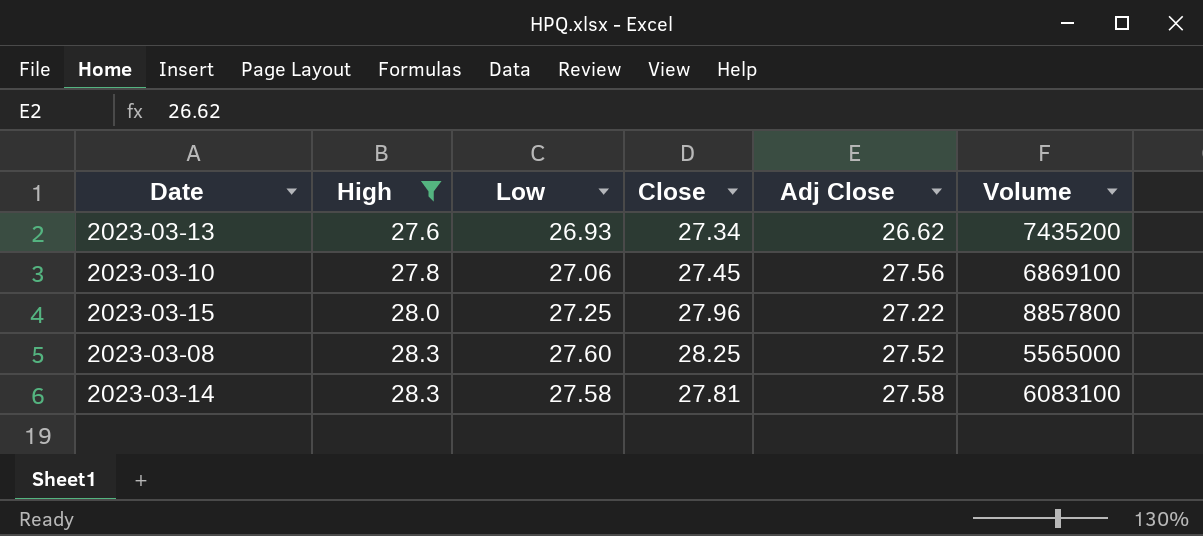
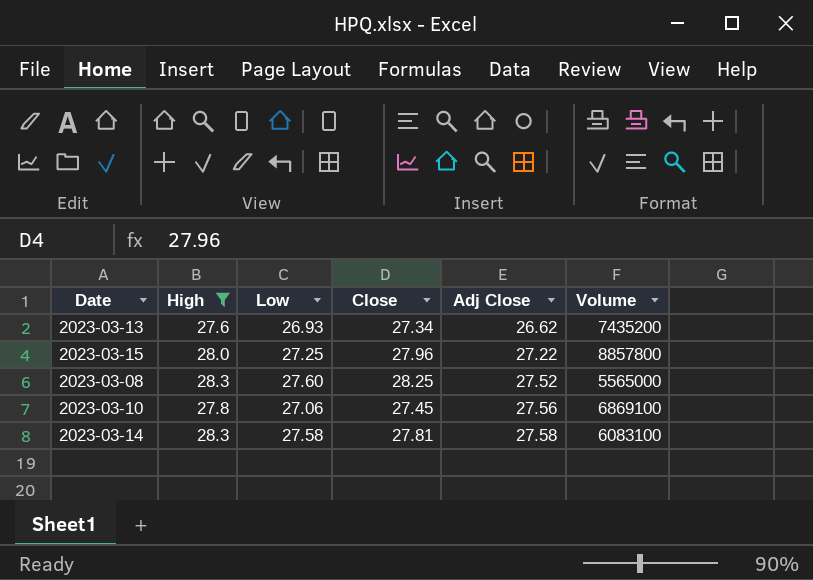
row order: High ascending -> Adj Close ascending

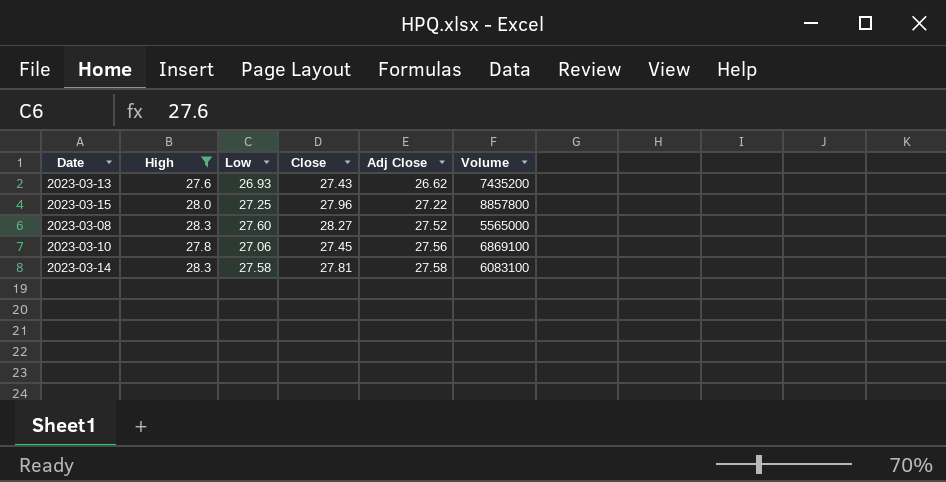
2023-03-13 | Close: 27.34 -> 27.43
2023-03-08 | Close: 28.25 -> 28.27

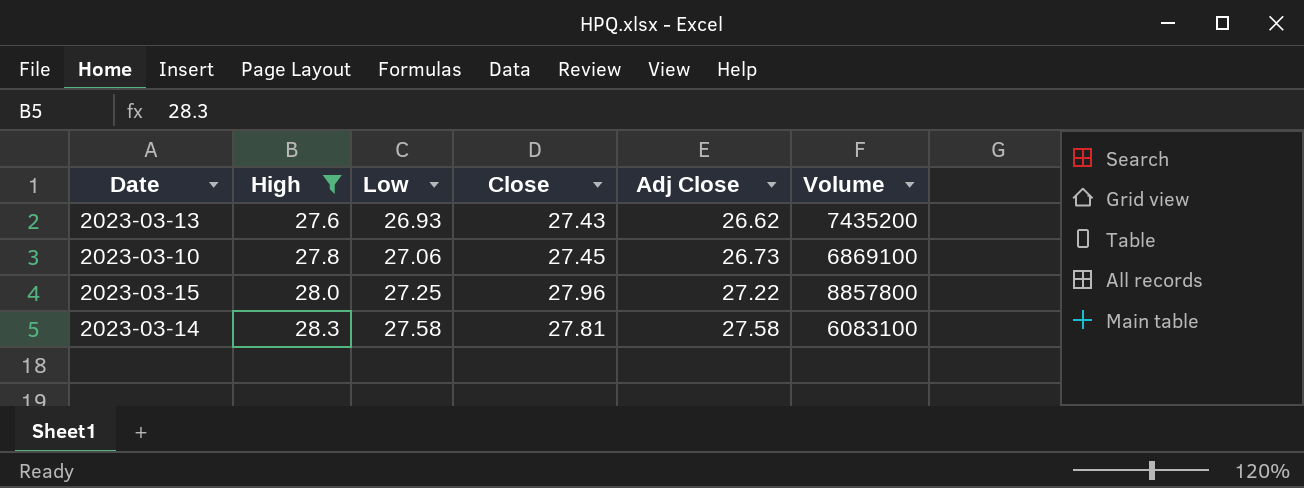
row order: Adj Close ascending -> High ascending
row 2023-03-08: 28.3 | 27.60 | 28.27 | 27.52 | 5565000 -> none
2023-03-10 | Adj Close: 27.56 -> 26.73

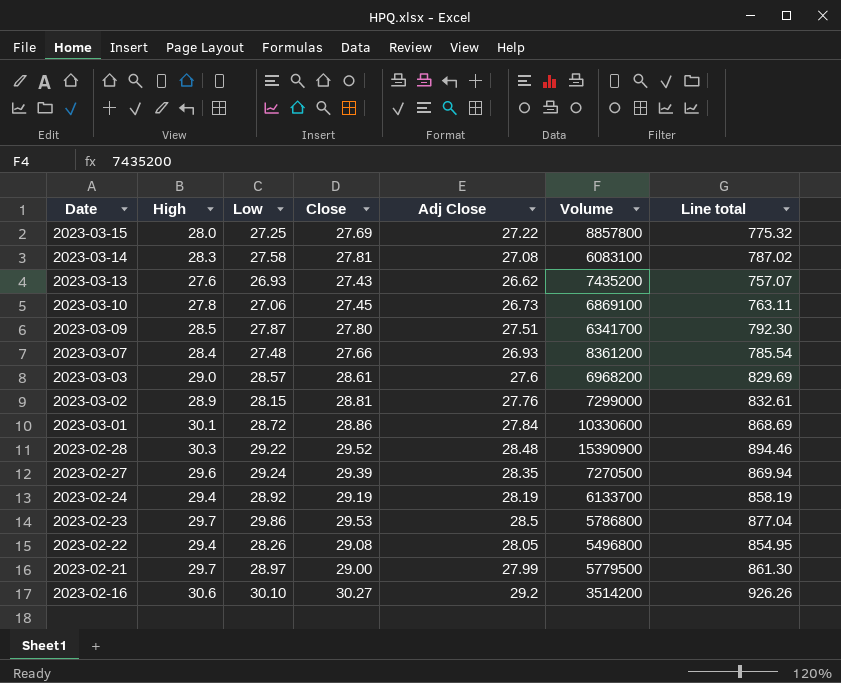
filter: High <= 28.3 -> none
row order: High ascending -> Date descending
column Line total | formula: none -> [High] * [Close]
2023-03-15 | Close: 27.96 -> 27.69
2023-03-14 | Adj Close: 27.58 -> 27.08

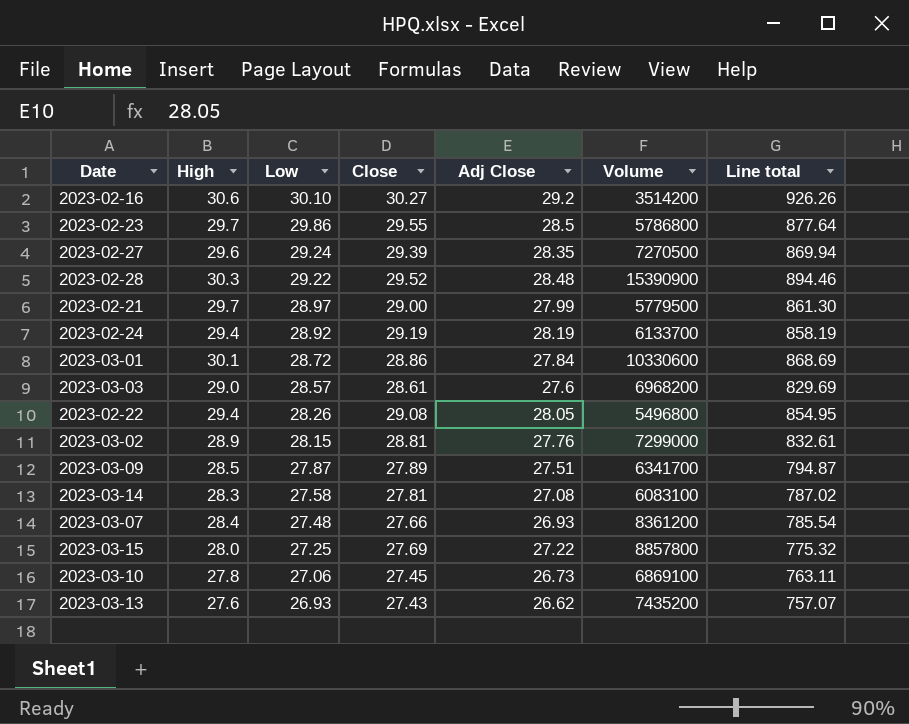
row order: Date descending -> Low descending
2023-02-23 | Close: 29.53 -> 29.55
2023-02-23 | Line total: 877.04 -> 877.64
2023-03-09 | Close: 27.80 -> 27.89
2023-03-09 | Line total: 792.30 -> 794.87

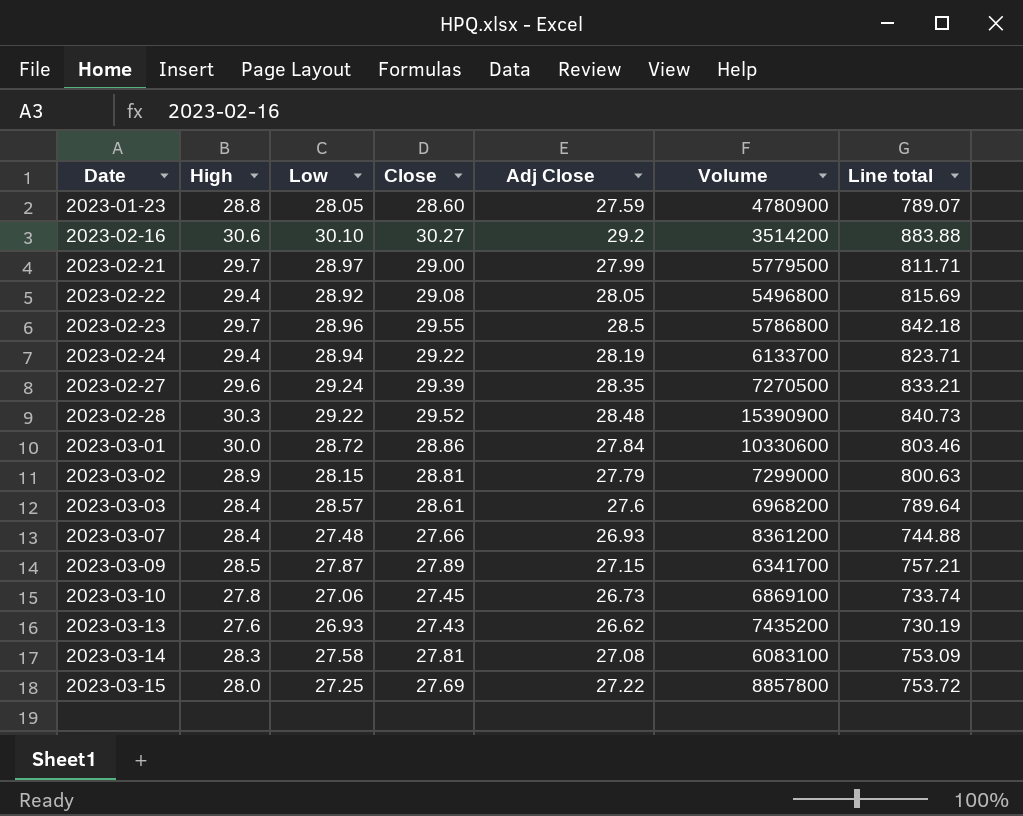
row order: Low descending -> Date ascending
column Line total | formula: [High] * [Close] -> [Close] * [Adj Close]
row 2023-01-23: none -> 28.8 | 28.05 | 28.60 | 27.59 | 4780900 | 789.07
2023-02-22 | Low: 28.26 -> 28.92
2023-02-23 | Low: 29.86 -> 28.96
2023-02-24 | Low: 28.92 -> 28.94
2023-02-24 | Close: 29.19 -> 29.22
2023-03-01 | High: 30.1 -> 30.0
2023-03-02 | Adj Close: 27.76 -> 27.79
2023-03-03 | High: 29.0 -> 28.4
2023-03-09 | Adj Close: 27.51 -> 27.15

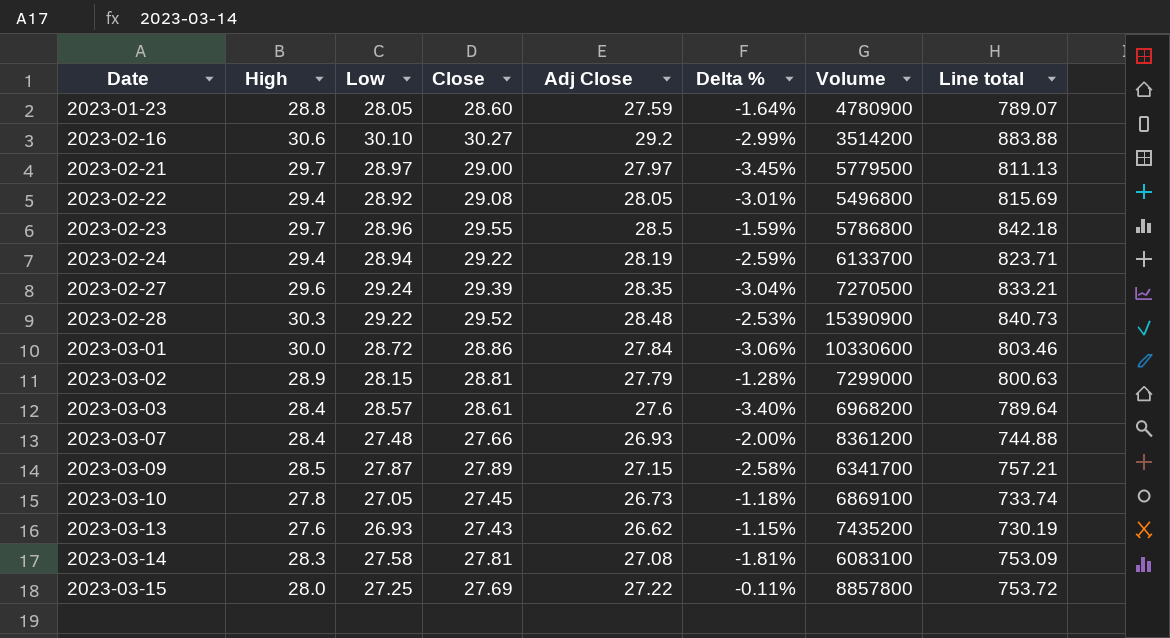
column Delta % | formula: none -> ([Adj Close] - [Low]) / [Low]
2023-02-21 | Adj Close: 27.99 -> 27.97
2023-02-21 | Line total: 811.71 -> 811.13
2023-03-10 | Low: 27.06 -> 27.05

